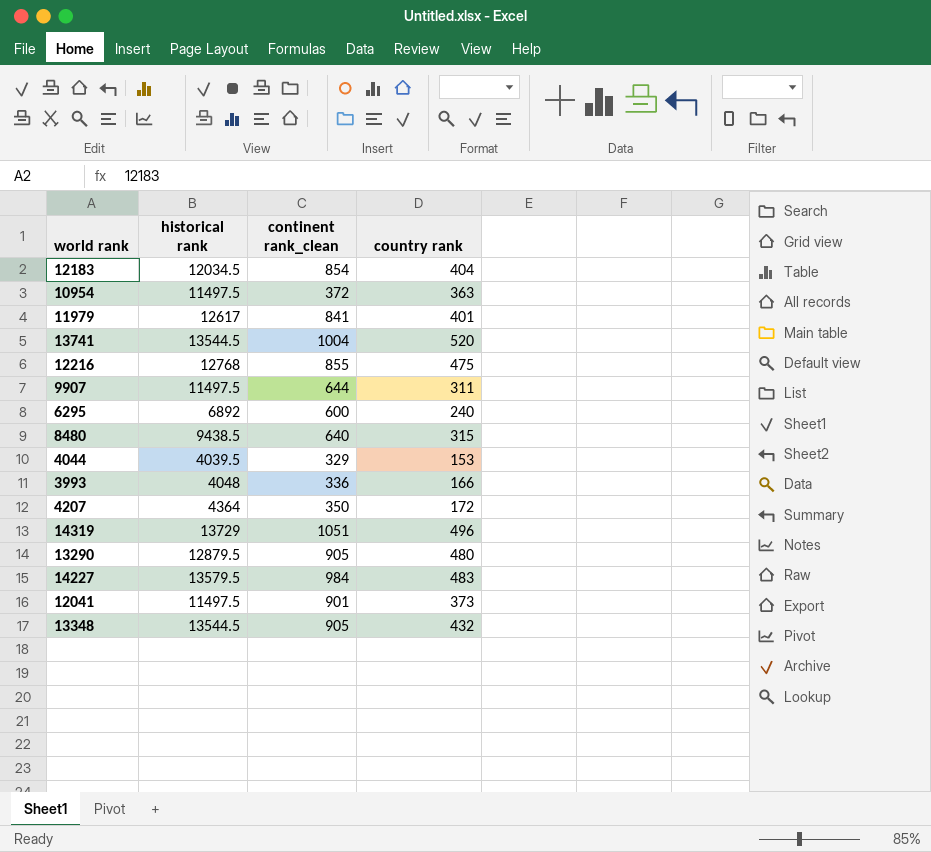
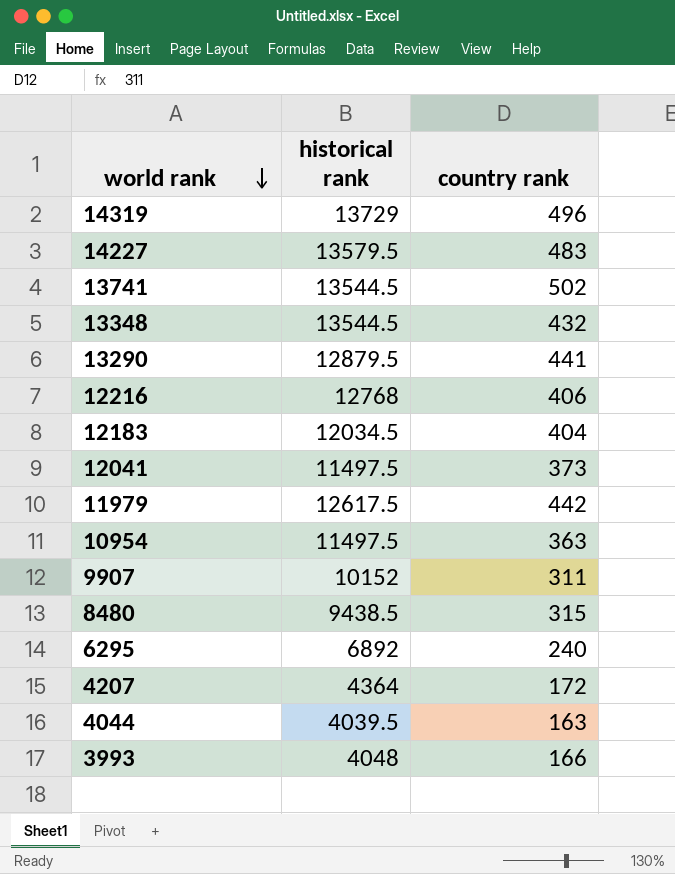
row order: none -> world rank descending
column continent rank_clean | position: 3 -> none
13741 | country rank: 520 -> 502
13290 | country rank: 480 -> 441
12216 | country rank: 475 -> 406
11979 | historical rank: 12617 -> 12617.5
11979 | country rank: 401 -> 442
9907 | historical rank: 11497.5 -> 10152
4044 | country rank: 153 -> 163

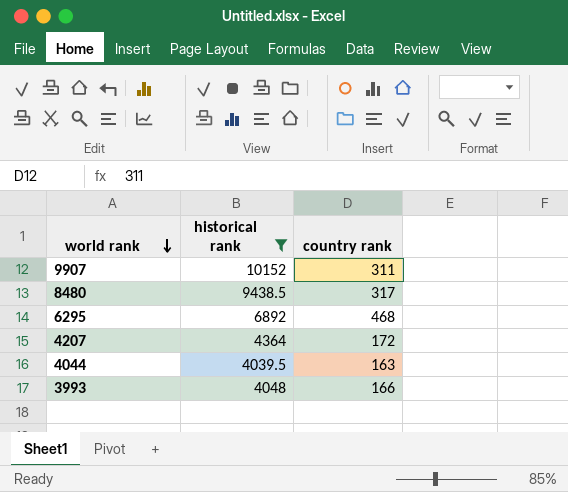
filter: none -> historical rank <= 10152
8480 | country rank: 315 -> 317
6295 | country rank: 240 -> 468

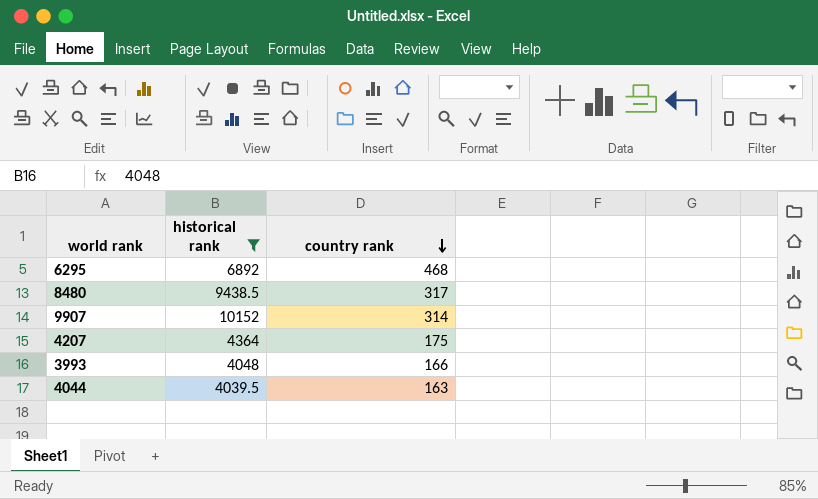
row order: world rank descending -> country rank descending
9907 | country rank: 311 -> 314
4207 | country rank: 172 -> 175

